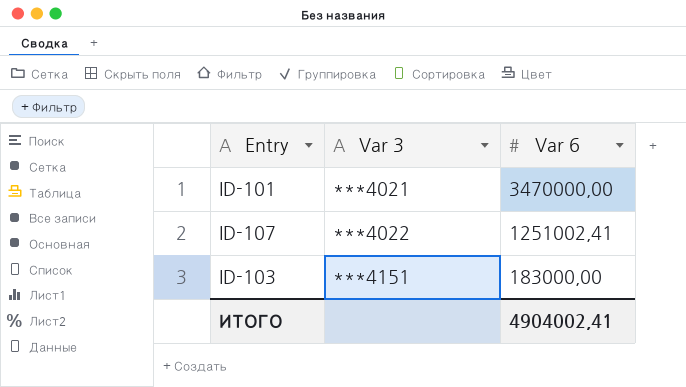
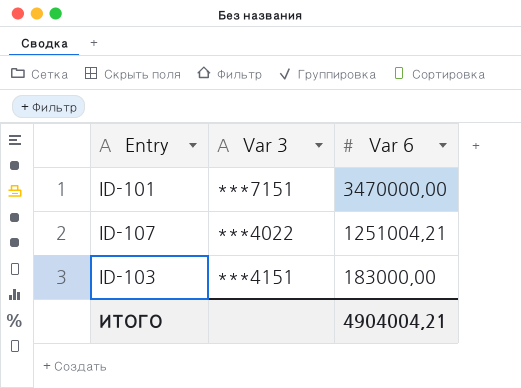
ID-101 | Var 3: ***4021 -> ***7151
ID-107 | Var 6: 1251002,41 -> 1251004,21
ИТОГО | Var 6: 4904002,41 -> 4904004,21

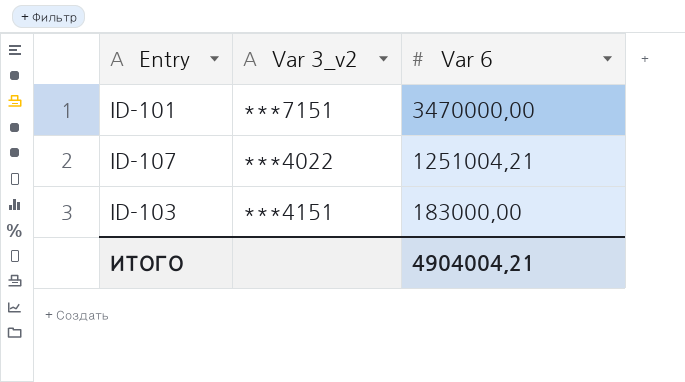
column name: Var 3 -> Var 3_v2

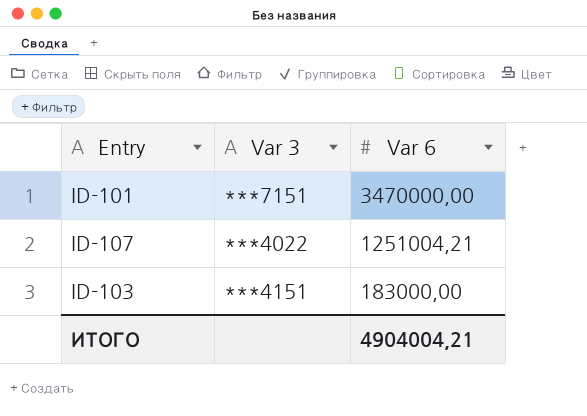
column name: Var 3_v2 -> Var 3

